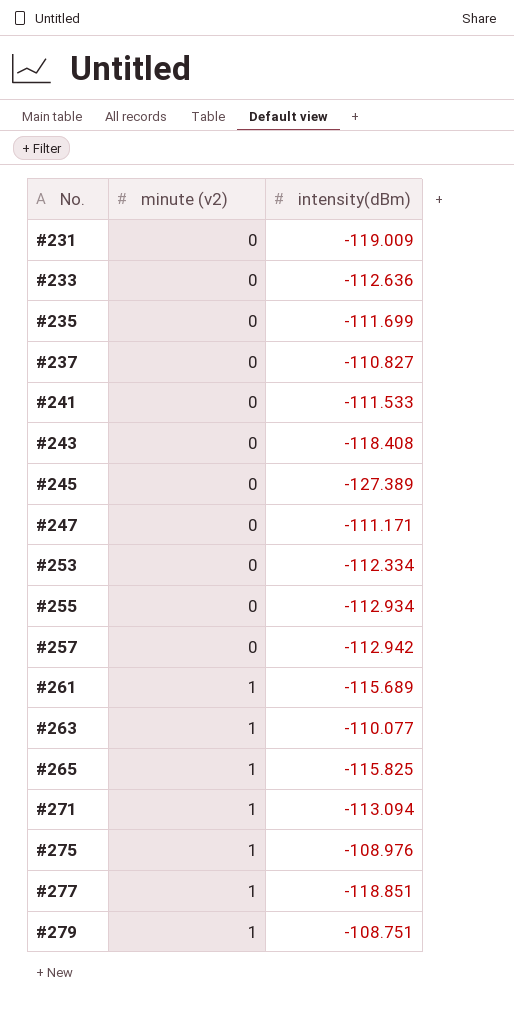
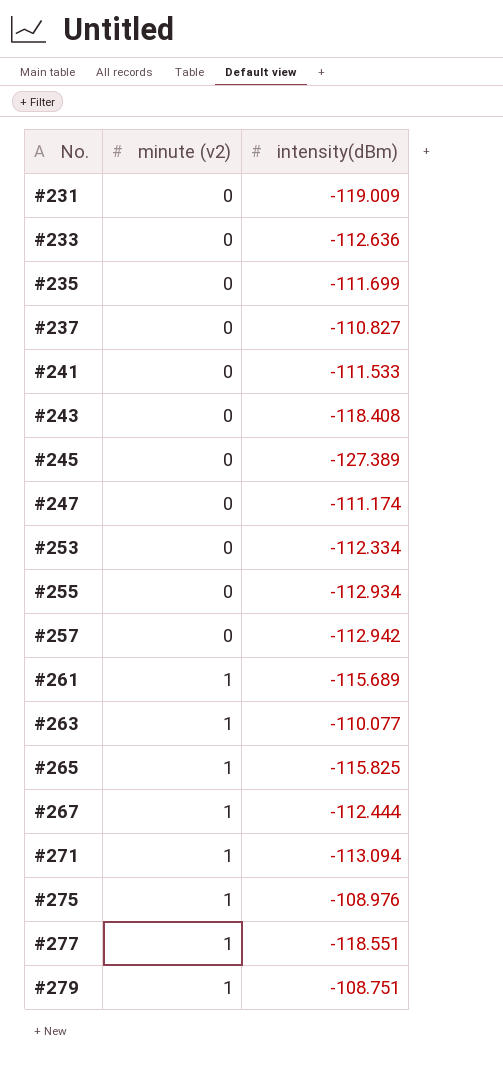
#247 | intensity(dBm): -111.171 -> -111.174
row #267: none -> 1 | -112.444
#277 | intensity(dBm): -118.851 -> -118.551

